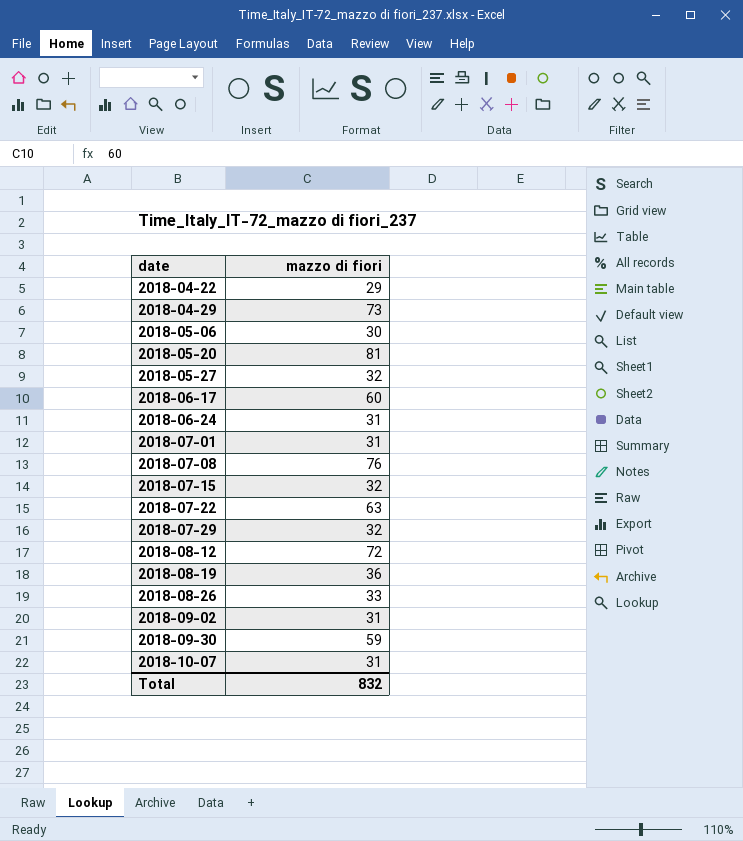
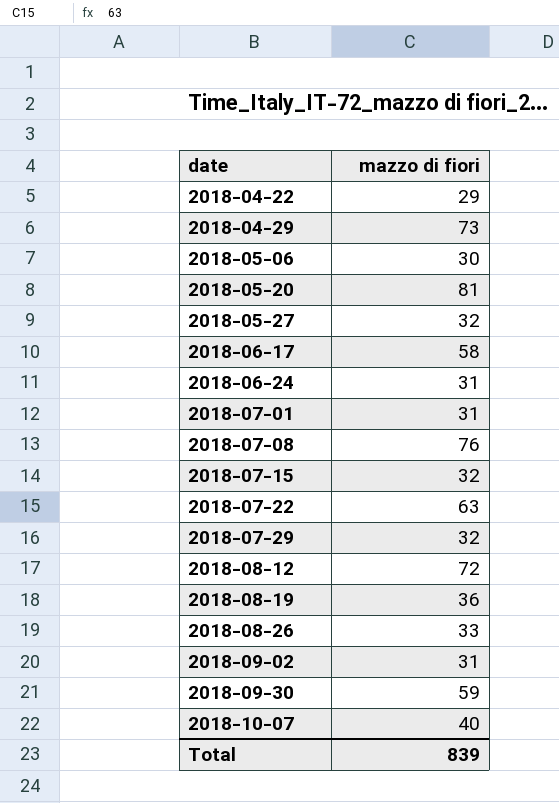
2018-06-17 | mazzo di fiori: 60 -> 58
2018-10-07 | mazzo di fiori: 31 -> 40
Total | mazzo di fiori: 832 -> 839

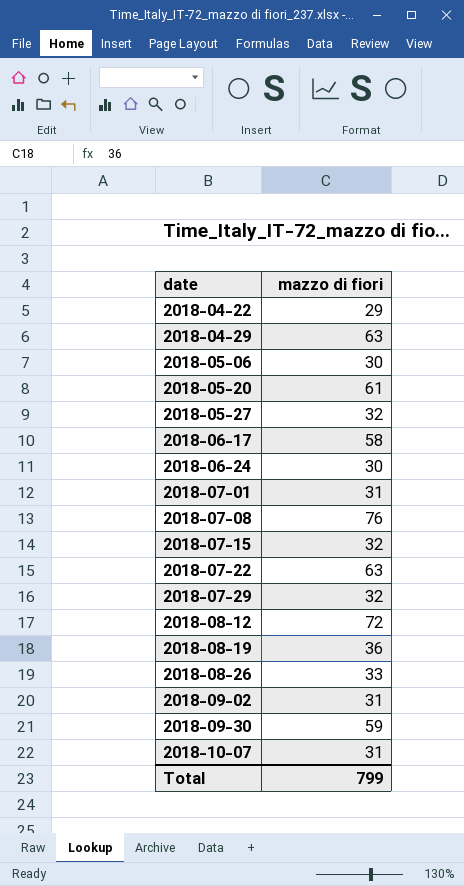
2018-04-29 | mazzo di fiori: 73 -> 63
2018-05-20 | mazzo di fiori: 81 -> 61
2018-06-24 | mazzo di fiori: 31 -> 30
2018-10-07 | mazzo di fiori: 40 -> 31
Total | mazzo di fiori: 839 -> 799

